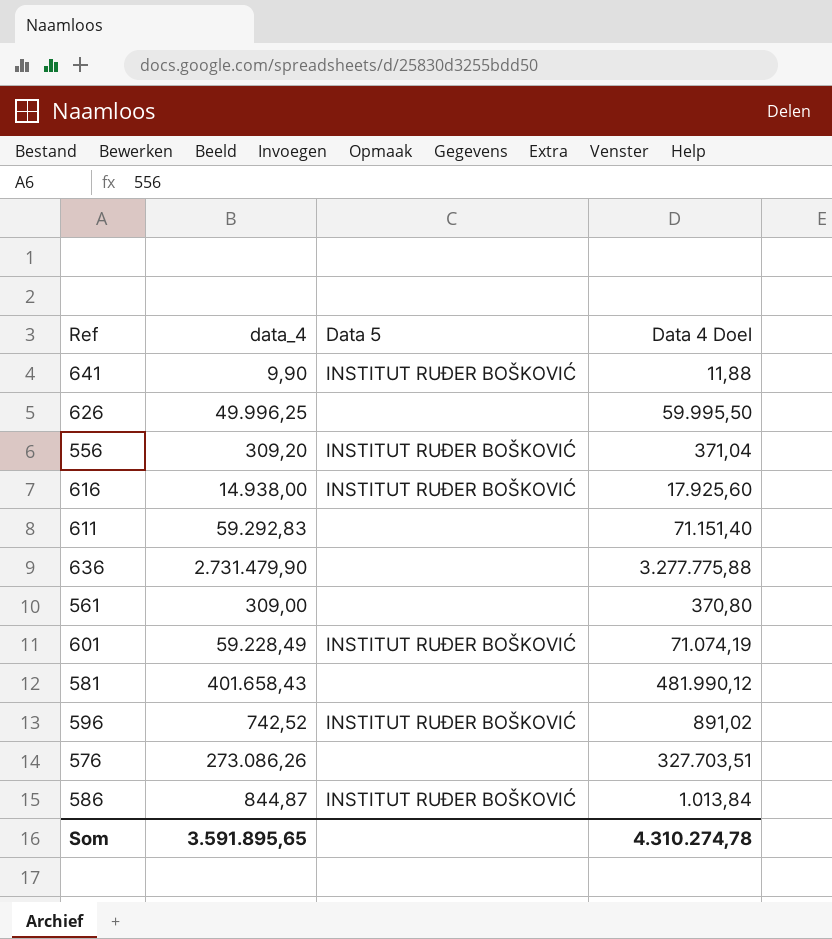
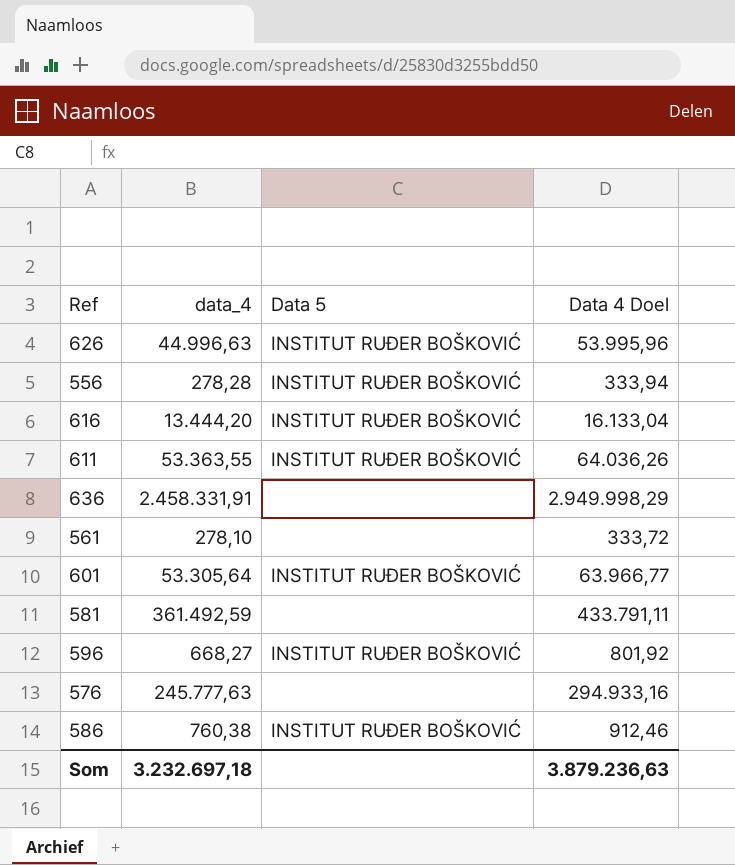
row 641: 9,90 | INSTITUT RUĐER BOŠKOVIĆ | 11,88 -> none
626 | data_4: 49.996,25 -> 44.996,63
626 | Data 5: none -> INSTITUT RUĐER BOŠKOVIĆ
626 | Data 4 Doel: 59.995,50 -> 53.995,96
556 | data_4: 309,20 -> 278,28
556 | Data 4 Doel: 371,04 -> 333,94
616 | data_4: 14.938,00 -> 13.444,20
616 | Data 4 Doel: 17.925,60 -> 16.133,04
611 | data_4: 59.292,83 -> 53.363,55
611 | Data 5: none -> INSTITUT RUĐER BOŠKOVIĆ
611 | Data 4 Doel: 71.151,40 -> 64.036,26
636 | data_4: 2.731.479,90 -> 2.458.331,91
636 | Data 4 Doel: 3.277.775,88 -> 2.949.998,29
561 | data_4: 309,00 -> 278,10
561 | Data 4 Doel: 370,80 -> 333,72
601 | data_4: 59.228,49 -> 53.305,64
601 | Data 4 Doel: 71.074,19 -> 63.966,77
581 | data_4: 401.658,43 -> 361.492,59
581 | Data 4 Doel: 481.990,12 -> 433.791,11
596 | data_4: 742,52 -> 668,27
596 | Data 4 Doel: 891,02 -> 801,92
576 | data_4: 273.086,26 -> 245.777,63
576 | Data 4 Doel: 327.703,51 -> 294.933,16
586 | data_4: 844,87 -> 760,38
586 | Data 4 Doel: 1.013,84 -> 912,46
Som | data_4: 3.591.895,65 -> 3.232.697,18
Som | Data 4 Doel: 4.310.274,78 -> 3.879.236,63

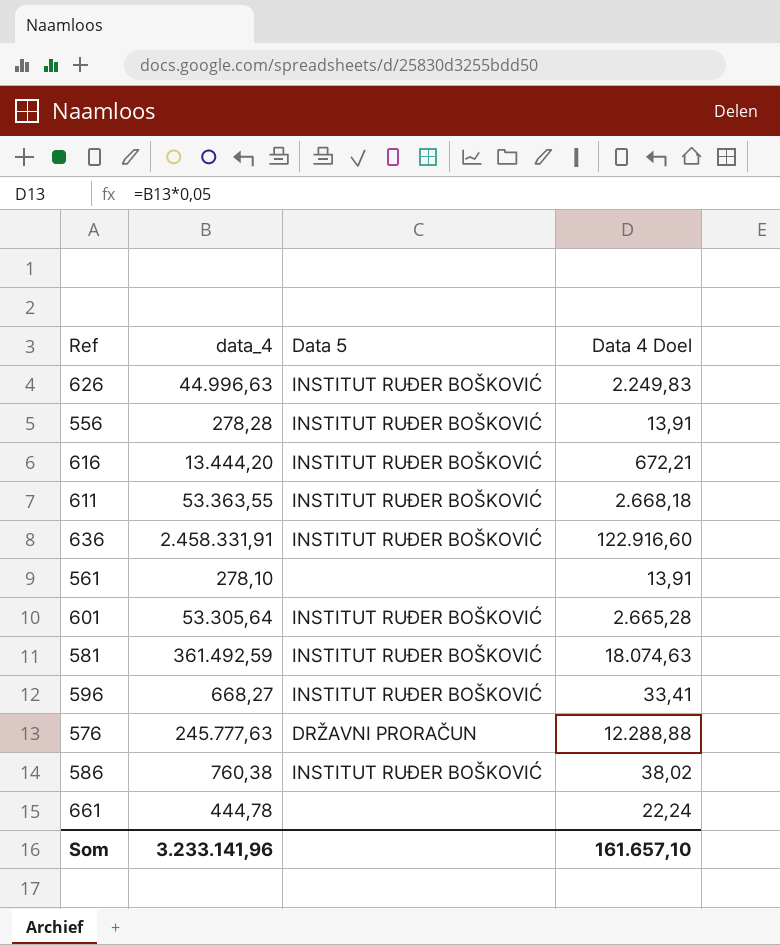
column Data 4 Doel | formula: [data_4] * 1,2 -> [data_4] * 0,05
636 | Data 5: none -> INSTITUT RUĐER BOŠKOVIĆ
581 | Data 5: none -> INSTITUT RUĐER BOŠKOVIĆ
576 | Data 5: none -> DRŽAVNI PRORAČUN
row 661: none -> 444,78 | none | 22,24
Som | data_4: 3.232.697,18 -> 3.233.141,96
Som | Data 4 Doel: 3.879.236,63 -> 161.657,10

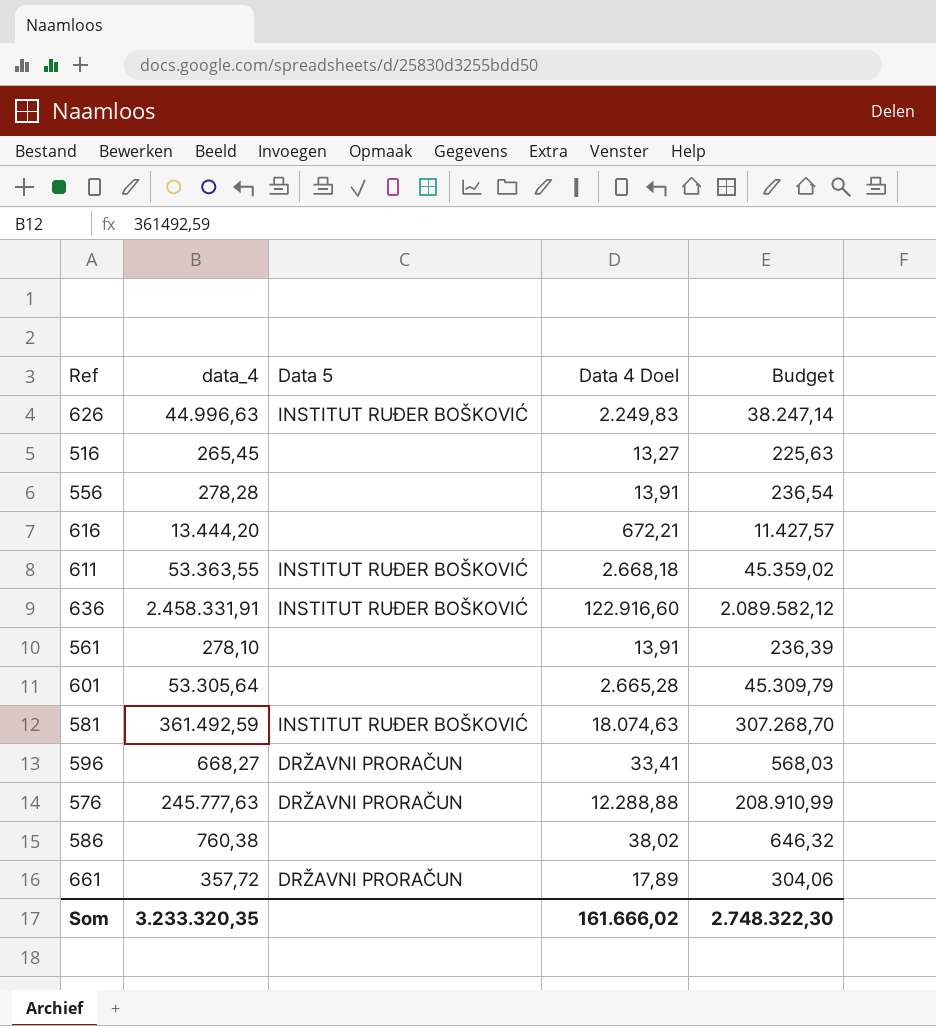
column Budget | formula: none -> [data_4] * 0,85
row 516: none -> 265,45 | none | 13,27 | 225,63
556 | Data 5: INSTITUT RUĐER BOŠKOVIĆ -> none
616 | Data 5: INSTITUT RUĐER BOŠKOVIĆ -> none
601 | Data 5: INSTITUT RUĐER BOŠKOVIĆ -> none
596 | Data 5: INSTITUT RUĐER BOŠKOVIĆ -> DRŽAVNI PRORAČUN
586 | Data 5: INSTITUT RUĐER BOŠKOVIĆ -> none
661 | data_4: 444,78 -> 357,72
661 | Data 5: none -> DRŽAVNI PRORAČUN
661 | Data 4 Doel: 22,24 -> 17,89
Som | data_4: 3.233.141,96 -> 3.233.320,35
Som | Data 4 Doel: 161.657,10 -> 161.666,02

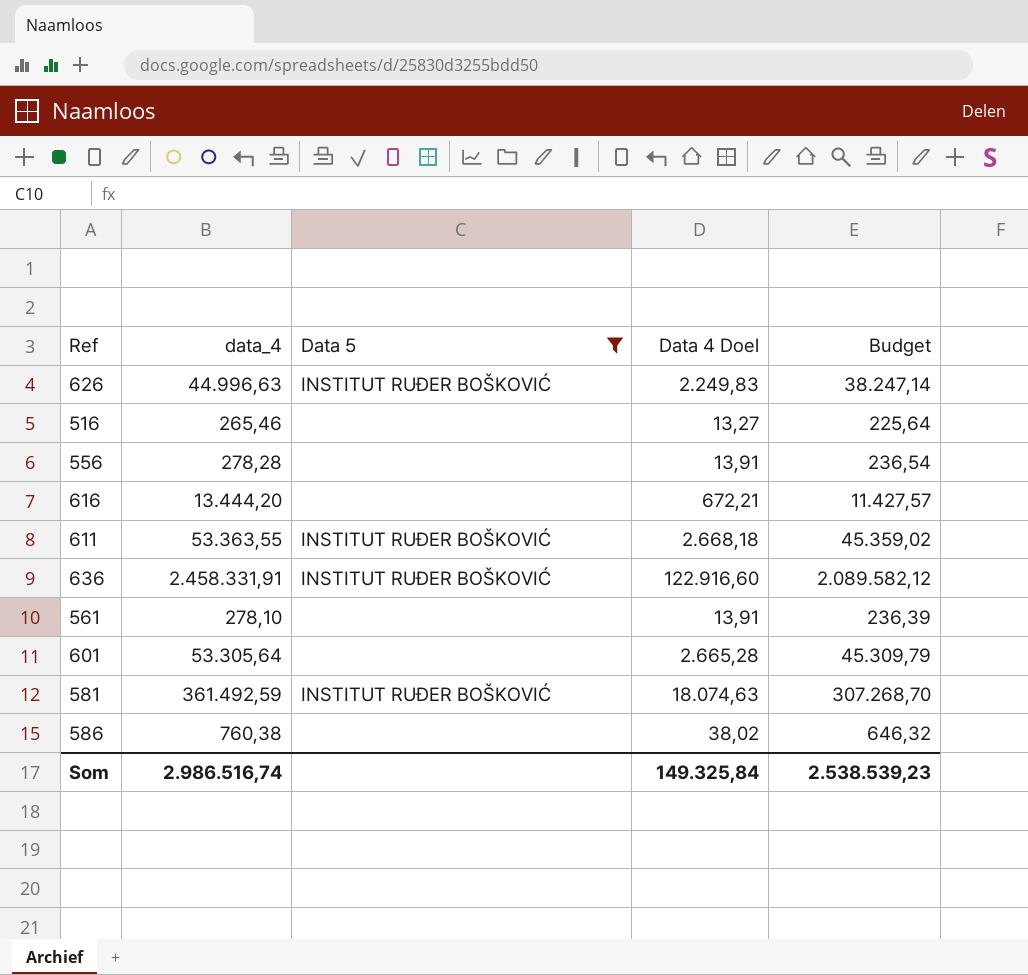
filter: none -> Data 5 != DRŽAVNI PRORAČUN
516 | data_4: 265,45 -> 265,46
516 | Budget: 225,63 -> 225,64
Som | data_4: 3.233.320,35 -> 2.986.516,74
Som | Data 4 Doel: 161.666,02 -> 149.325,84
Som | Budget: 2.748.322,30 -> 2.538.539,23

